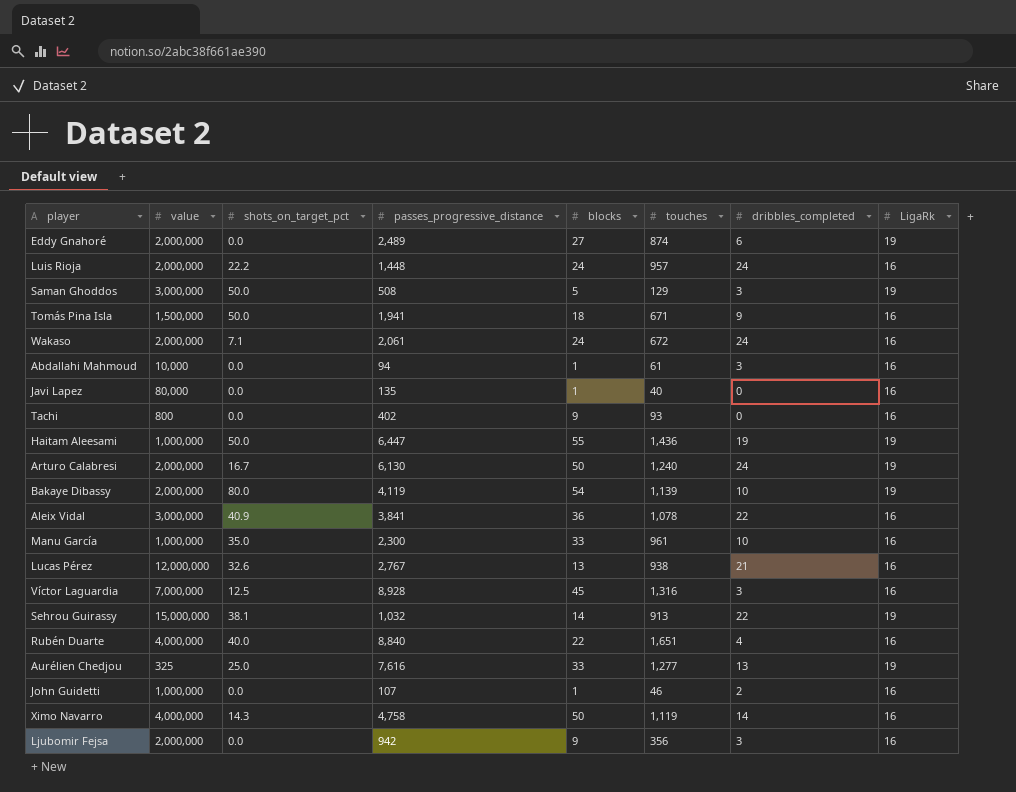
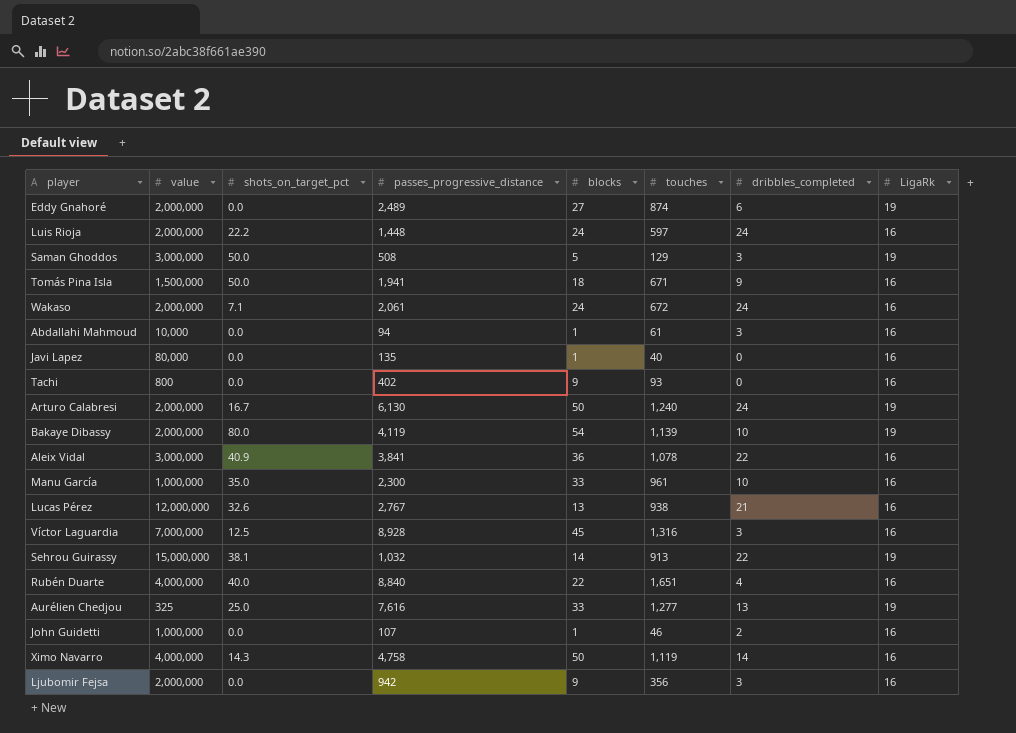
row Haitam Aleesami: 1,000,000 | 50.0 | 6,447 | 55 | 1,436 | 19 | 19 -> none
Luis Rioja | touches: 957 -> 597

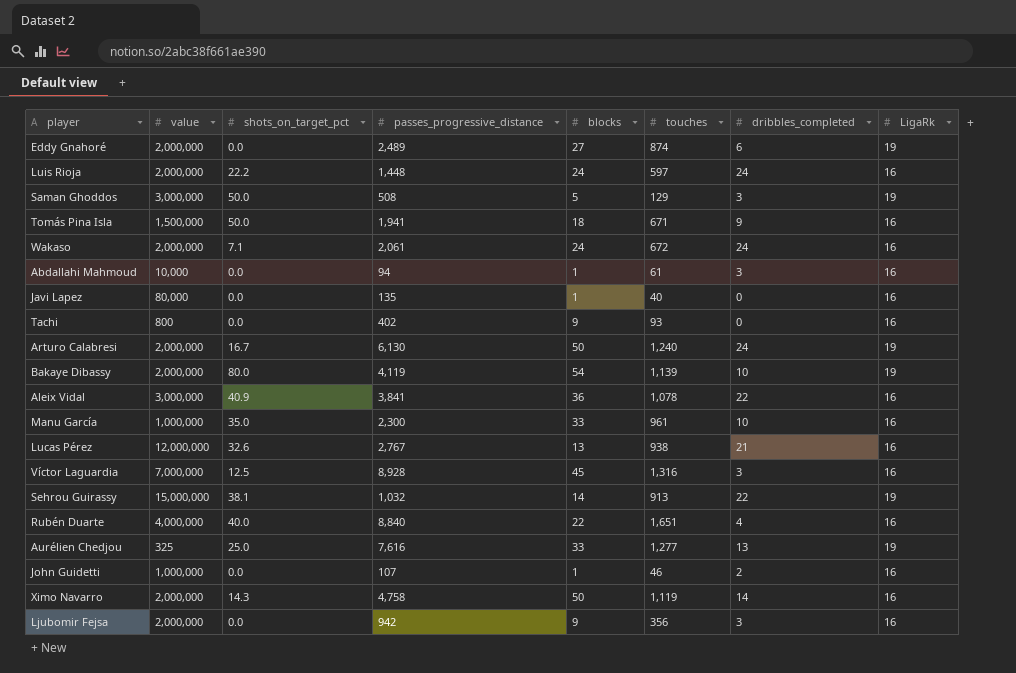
Ximo Navarro | value: 4,000,000 -> 2,000,000

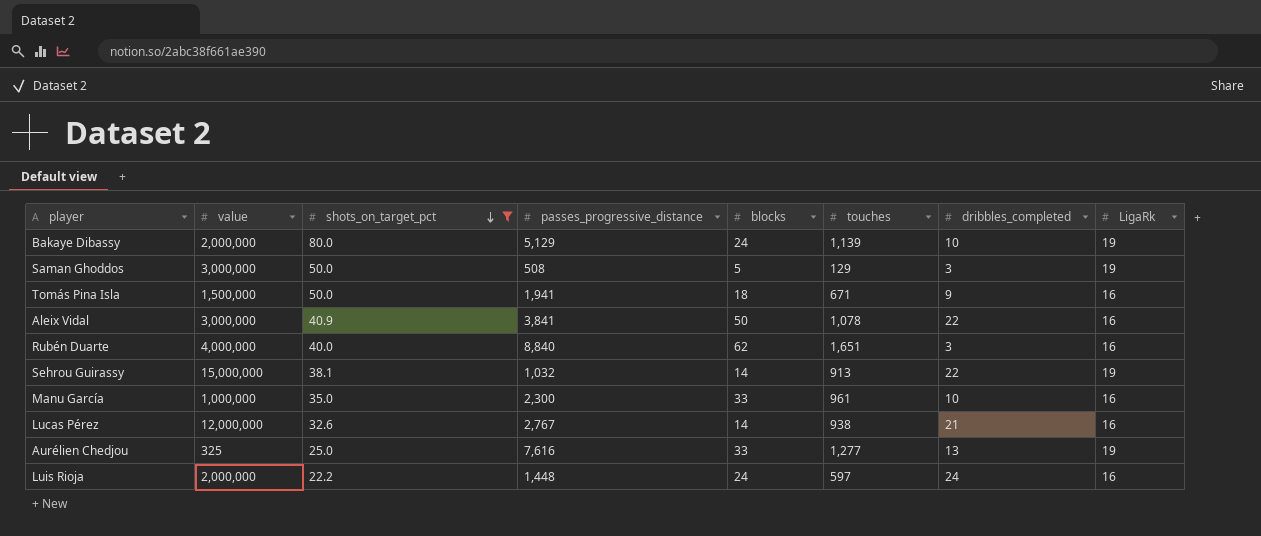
filter: none -> shots_on_target_pct >= 22.2
row order: none -> shots_on_target_pct descending
Bakaye Dibassy | passes_progressive_distance: 4,119 -> 5,129
Bakaye Dibassy | blocks: 54 -> 24
Aleix Vidal | blocks: 36 -> 50
Rubén Duarte | blocks: 22 -> 62
Rubén Duarte | dribbles_completed: 4 -> 3
Lucas Pérez | blocks: 13 -> 14

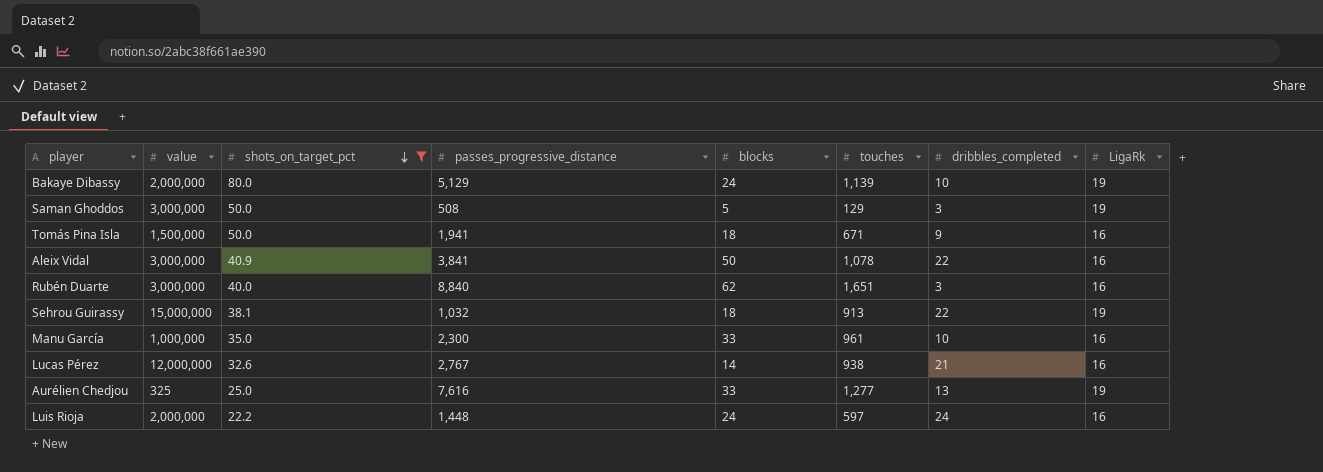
Rubén Duarte | value: 4,000,000 -> 3,000,000
Sehrou Guirassy | blocks: 14 -> 18

